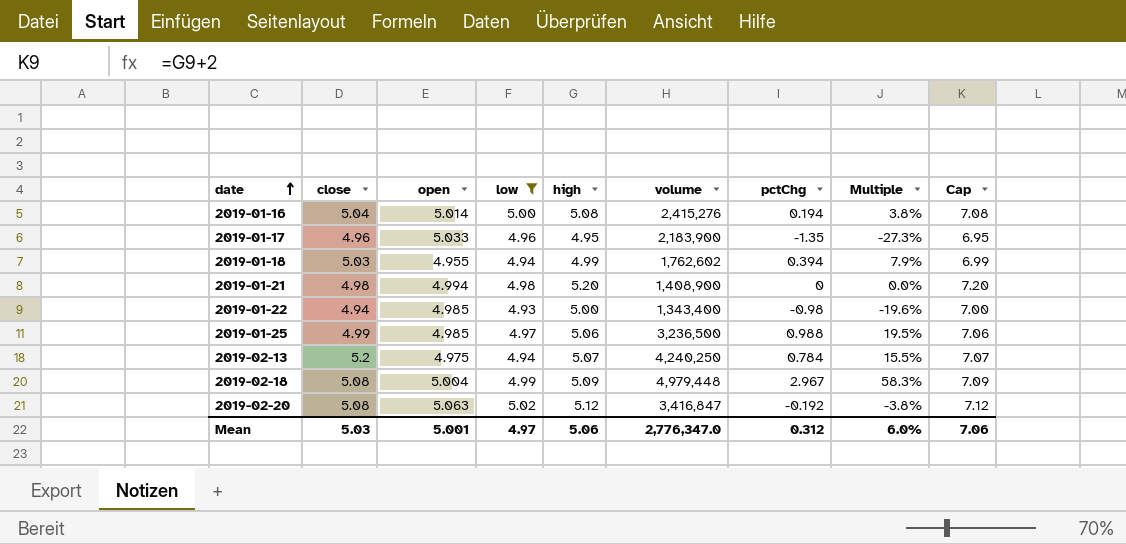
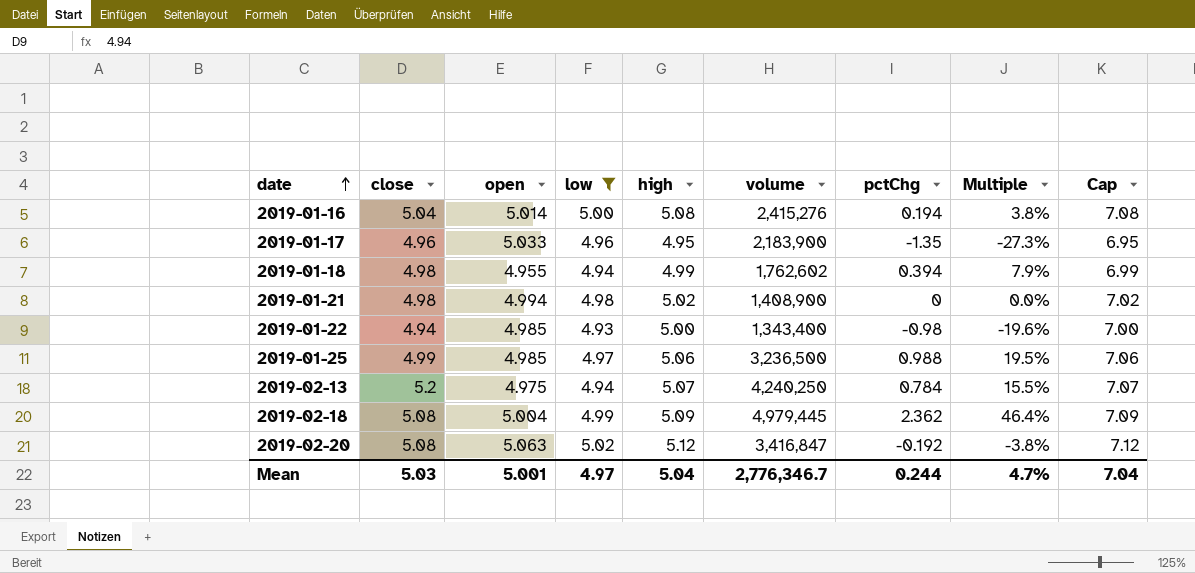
2019-01-18 | close: 5.03 -> 4.98
2019-01-21 | high: 5.20 -> 5.02
2019-01-21 | Cap: 7.20 -> 7.02
2019-02-18 | volume: 4,979,448 -> 4,979,445
2019-02-18 | pctChg: 2.967 -> 2.362
2019-02-18 | Multiple: 58.3% -> 46.4%
Mean | high: 5.06 -> 5.04
Mean | volume: 2,776,347.0 -> 2,776,346.7
Mean | pctChg: 0.312 -> 0.244
Mean | Multiple: 6.0% -> 4.7%
Mean | Cap: 7.06 -> 7.04

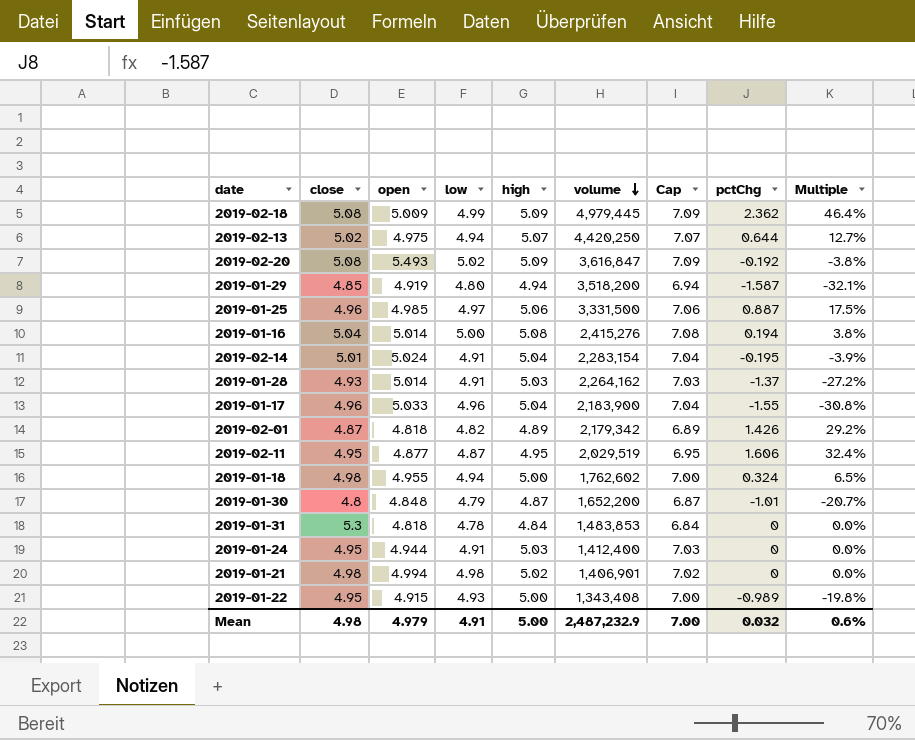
filter: low >= 4.93 -> none
row order: date ascending -> volume descending
column Cap | position: 9 -> 7
2019-02-18 | open: 5.004 -> 5.009
2019-02-13 | close: 5.2 -> 5.02
2019-02-13 | volume: 4,240,250 -> 4,420,250
2019-02-13 | pctChg: 0.784 -> 0.644
2019-02-13 | Multiple: 15.5% -> 12.7%
2019-02-20 | open: 5.063 -> 5.493
2019-02-20 | high: 5.12 -> 5.09
2019-02-20 | volume: 3,416,847 -> 3,616,847
2019-02-20 | Cap: 7.12 -> 7.09
2019-01-25 | close: 4.99 -> 4.96
2019-01-25 | volume: 3,236,500 -> 3,331,500
2019-01-25 | pctChg: 0.988 -> 0.887
2019-01-25 | Multiple: 19.5% -> 17.5%
2019-01-17 | high: 4.95 -> 5.04
2019-01-17 | Cap: 6.95 -> 7.04
2019-01-17 | pctChg: -1.35 -> -1.55
2019-01-17 | Multiple: -27.3% -> -30.8%
2019-01-18 | high: 4.99 -> 5.00
2019-01-18 | Cap: 6.99 -> 7.00
2019-01-18 | pctChg: 0.394 -> 0.324
2019-01-18 | Multiple: 7.9% -> 6.5%
2019-01-21 | volume: 1,408,900 -> 1,406,901
2019-01-22 | close: 4.94 -> 4.95
2019-01-22 | open: 4.985 -> 4.915
2019-01-22 | volume: 1,343,400 -> 1,343,408
2019-01-22 | pctChg: -0.98 -> -0.989
2019-01-22 | Multiple: -19.6% -> -19.8%
Mean | close: 5.03 -> 4.98
Mean | open: 5.001 -> 4.979
Mean | low: 4.97 -> 4.91
Mean | high: 5.04 -> 5.00
Mean | volume: 2,776,346.7 -> 2,487,232.9
Mean | Cap: 7.04 -> 7.00
Mean | pctChg: 0.244 -> 0.032
Mean | Multiple: 4.7% -> 0.6%

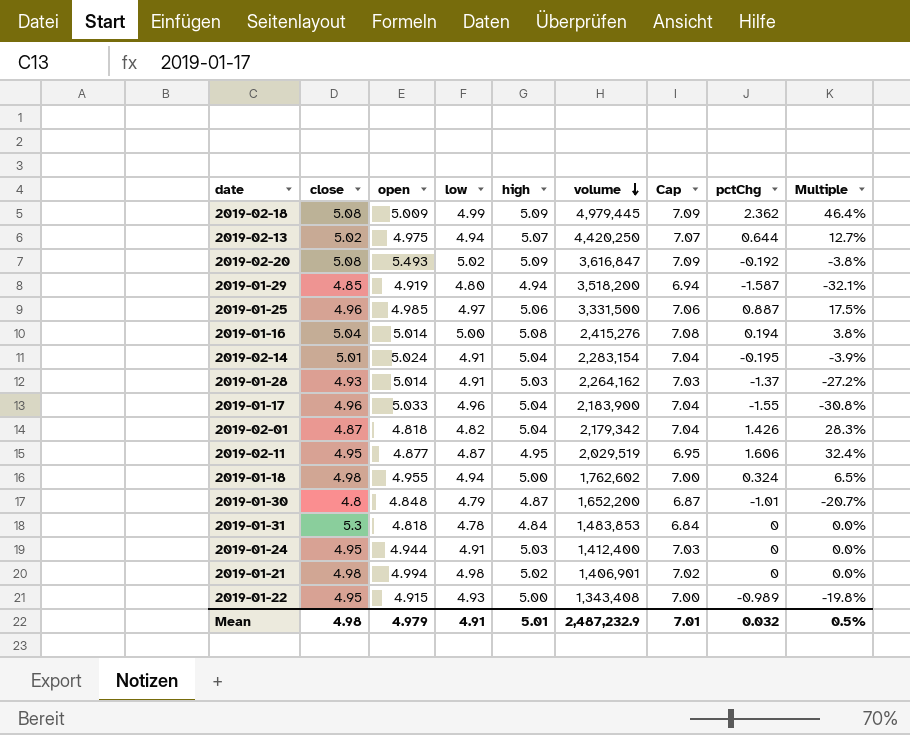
2019-02-01 | high: 4.89 -> 5.04
2019-02-01 | Cap: 6.89 -> 7.04
2019-02-01 | Multiple: 29.2% -> 28.3%
Mean | high: 5.00 -> 5.01
Mean | Cap: 7.00 -> 7.01
Mean | Multiple: 0.6% -> 0.5%

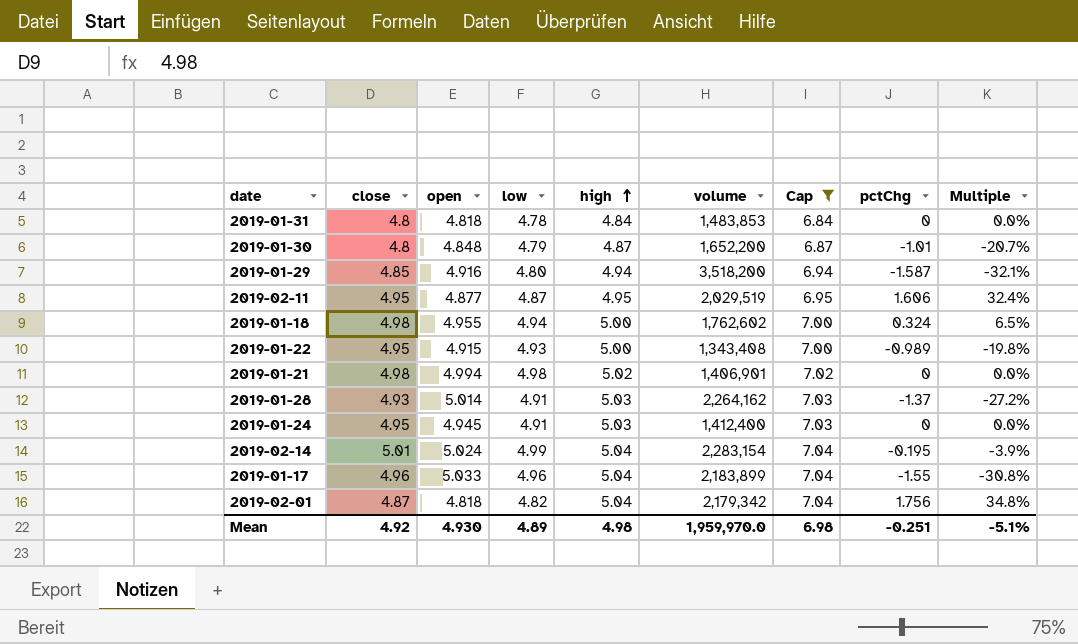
filter: none -> Cap <= 7.04
row order: volume descending -> high ascending
2019-01-31 | close: 5.3 -> 4.8
2019-01-29 | open: 4.919 -> 4.916
2019-01-24 | open: 4.944 -> 4.945
2019-02-14 | low: 4.91 -> 4.99
2019-01-17 | volume: 2,183,900 -> 2,183,899
2019-02-01 | pctChg: 1.426 -> 1.756
2019-02-01 | Multiple: 28.3% -> 34.8%
Mean | close: 4.98 -> 4.92
Mean | open: 4.979 -> 4.930
Mean | low: 4.91 -> 4.89
Mean | high: 5.01 -> 4.98
Mean | volume: 2,487,232.9 -> 1,959,970.0
Mean | Cap: 7.01 -> 6.98
Mean | pctChg: 0.032 -> -0.251
Mean | Multiple: 0.5% -> -5.1%

